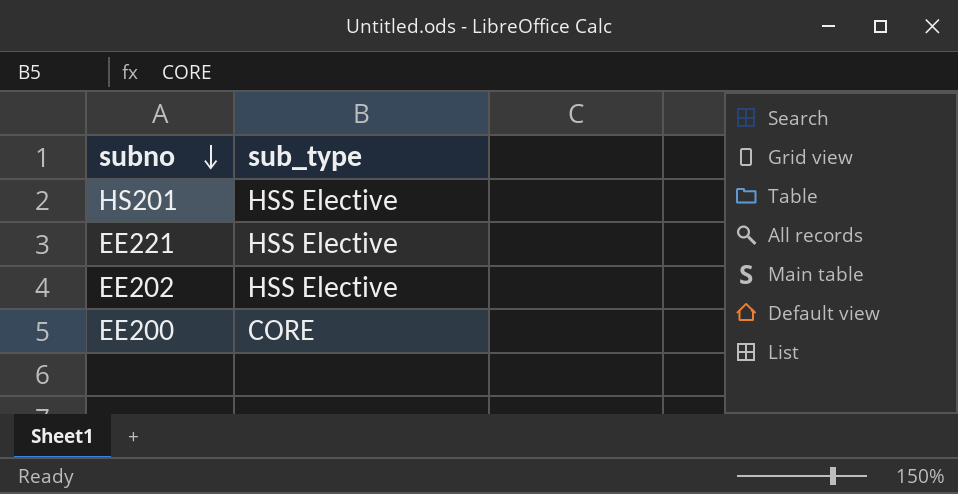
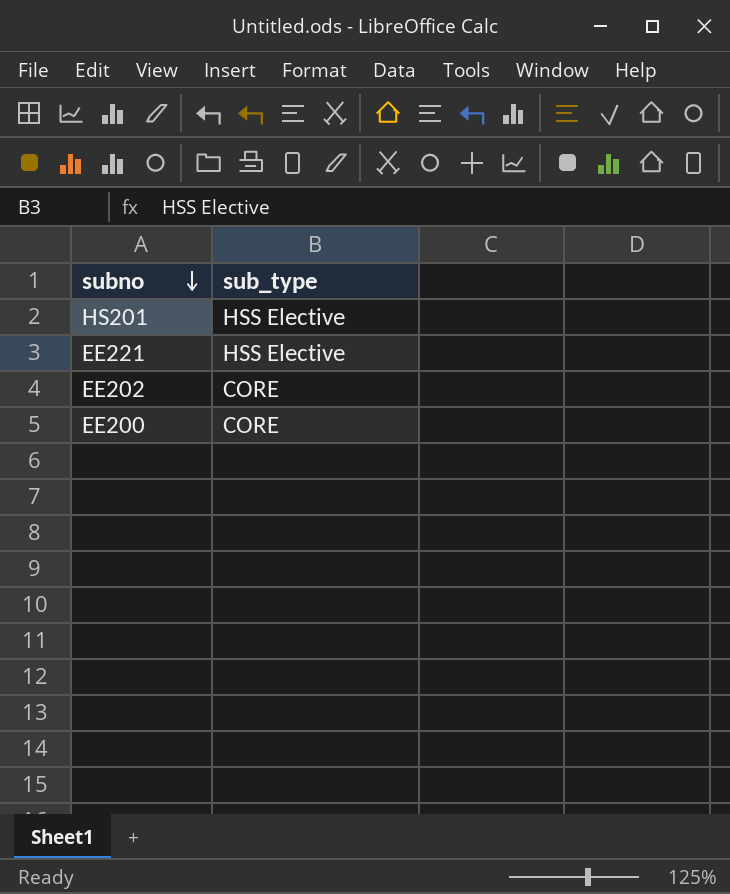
EE202 | sub_type: HSS Elective -> CORE

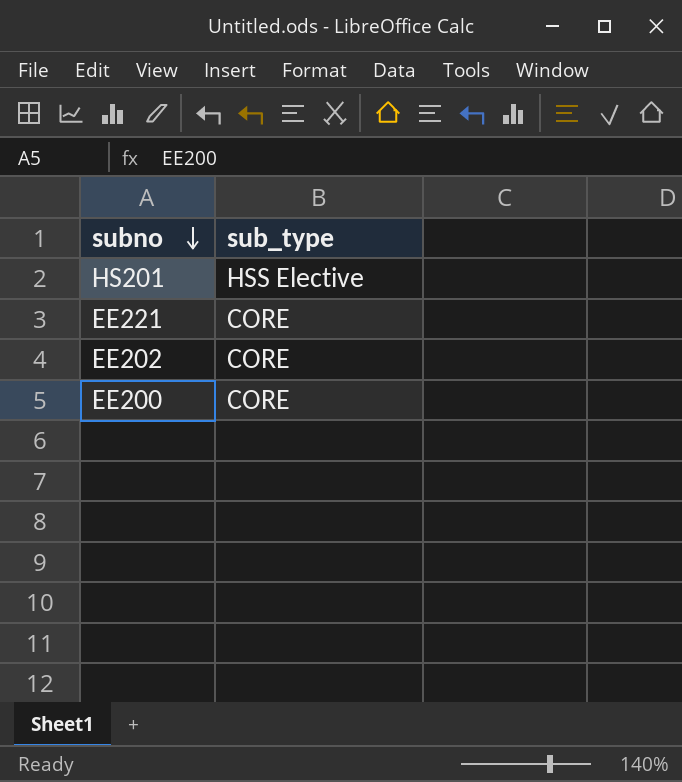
EE221 | sub_type: HSS Elective -> CORE

